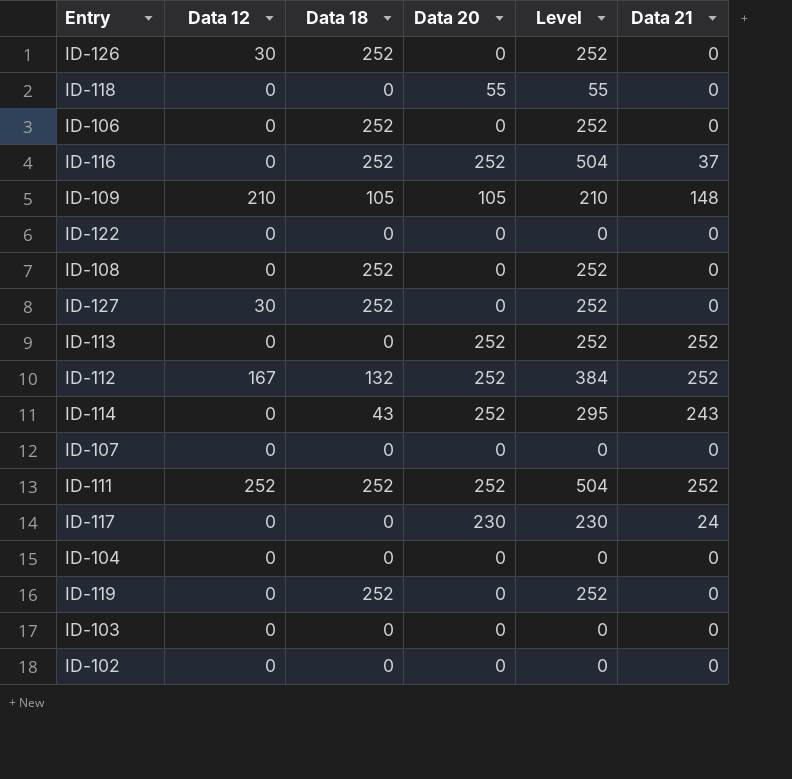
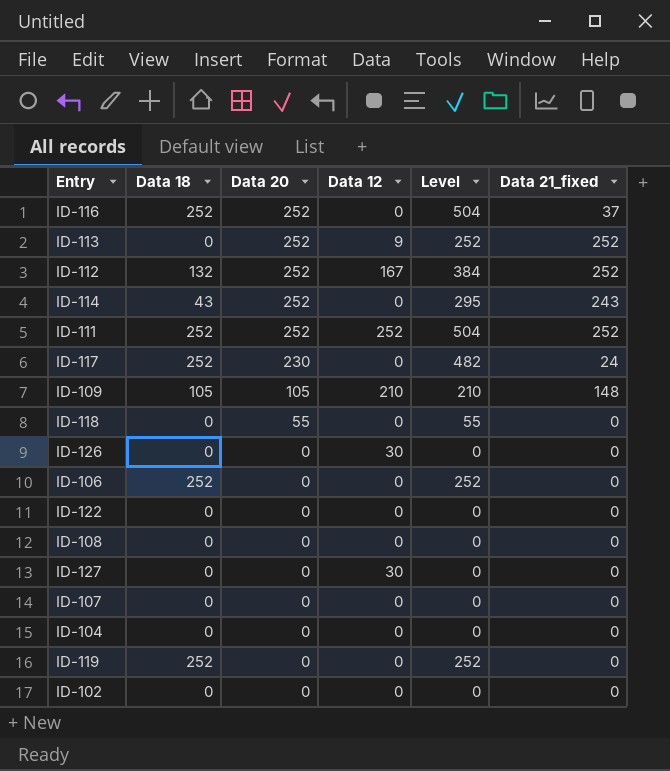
row order: none -> Data 20 descending
column Data 12 | position: 2 -> 4
column name: Data 21 -> Data 21_fixed
row ID-103: 0 | 0 | 0 | 0 | 0 -> none
ID-113 | Data 12: 0 -> 9
ID-117 | Data 18: 0 -> 252
ID-117 | Level: 230 -> 482
ID-126 | Data 18: 252 -> 0
ID-126 | Level: 252 -> 0
ID-108 | Data 18: 252 -> 0
ID-108 | Level: 252 -> 0
ID-127 | Data 18: 252 -> 0
ID-127 | Level: 252 -> 0

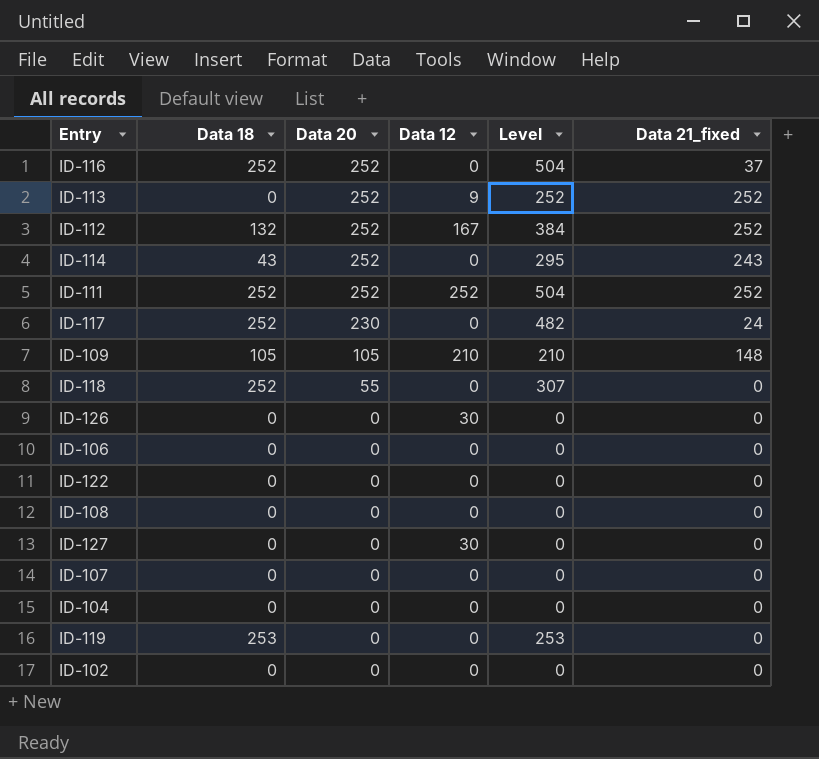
ID-118 | Data 18: 0 -> 252
ID-118 | Level: 55 -> 307
ID-106 | Data 18: 252 -> 0
ID-106 | Level: 252 -> 0
ID-119 | Data 18: 252 -> 253
ID-119 | Level: 252 -> 253

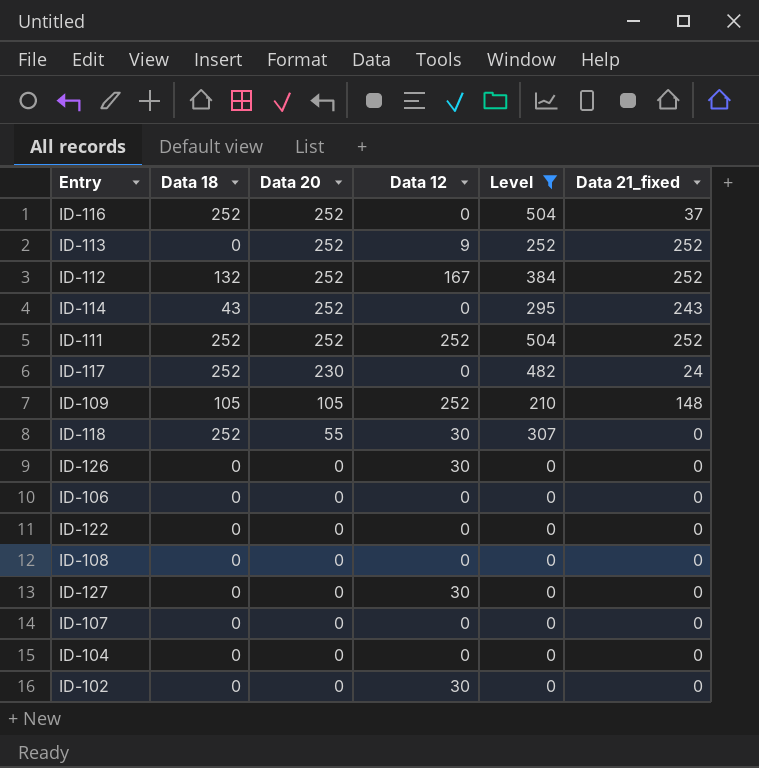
filter: none -> Level != 253
ID-109 | Data 12: 210 -> 252
ID-118 | Data 12: 0 -> 30
ID-102 | Data 12: 0 -> 30

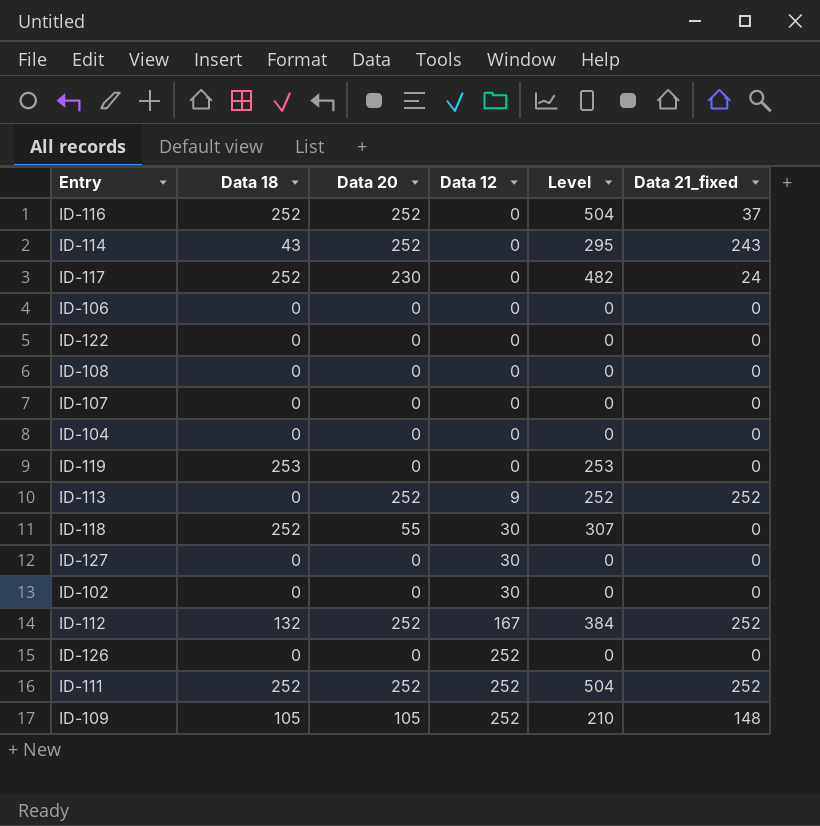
filter: Level != 253 -> none
row order: Data 20 descending -> Data 12 ascending
ID-126 | Data 12: 30 -> 252

